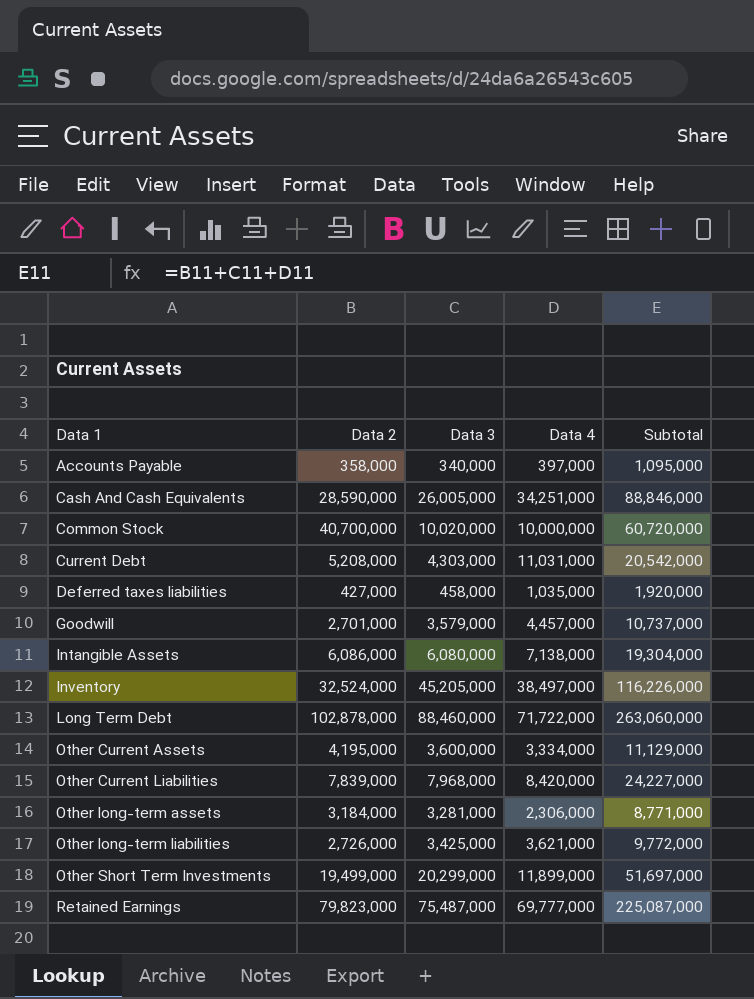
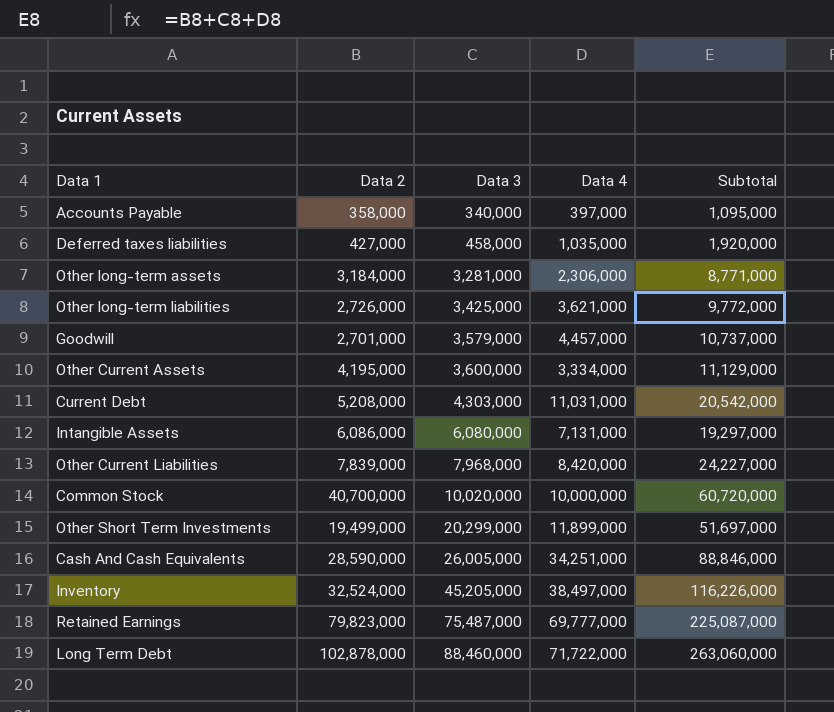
row order: Data 1 ascending -> Data 3 ascending
Intangible Assets | Data 4: 7,138,000 -> 7,131,000
Intangible Assets | Subtotal: 19,304,000 -> 19,297,000

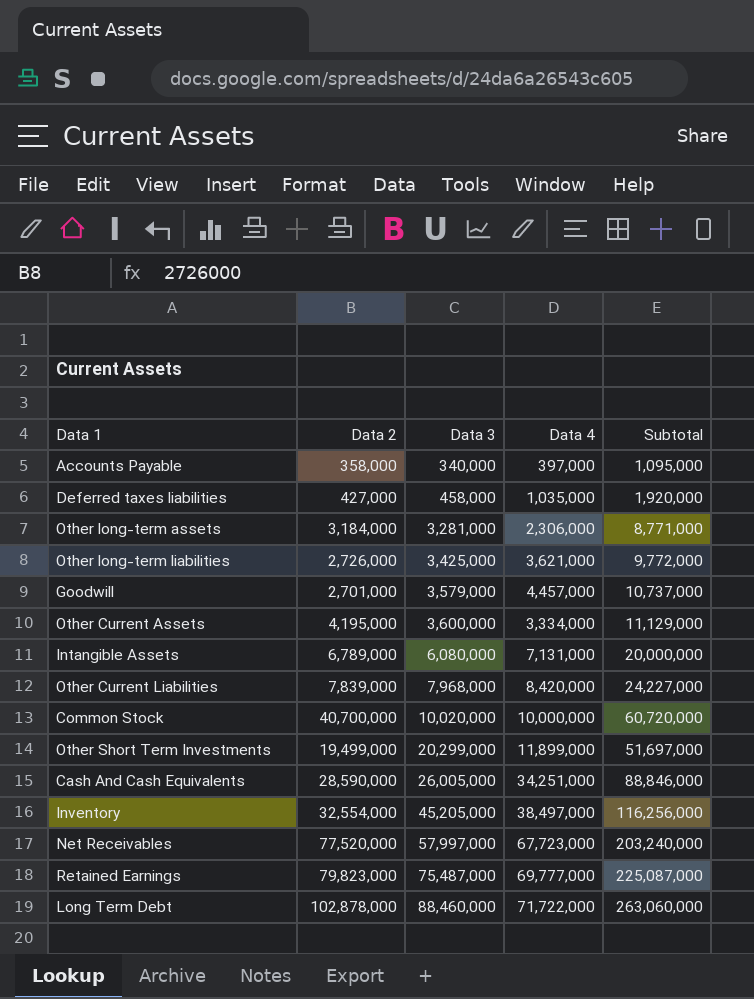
row Current Debt: 5,208,000 | 4,303,000 | 11,031,000 | 20,542,000 -> none
Intangible Assets | Data 2: 6,086,000 -> 6,789,000
Intangible Assets | Subtotal: 19,297,000 -> 20,000,000
Inventory | Data 2: 32,524,000 -> 32,554,000
Inventory | Subtotal: 116,226,000 -> 116,256,000
row Net Receivables: none -> 77,520,000 | 57,997,000 | 67,723,000 | 203,240,000

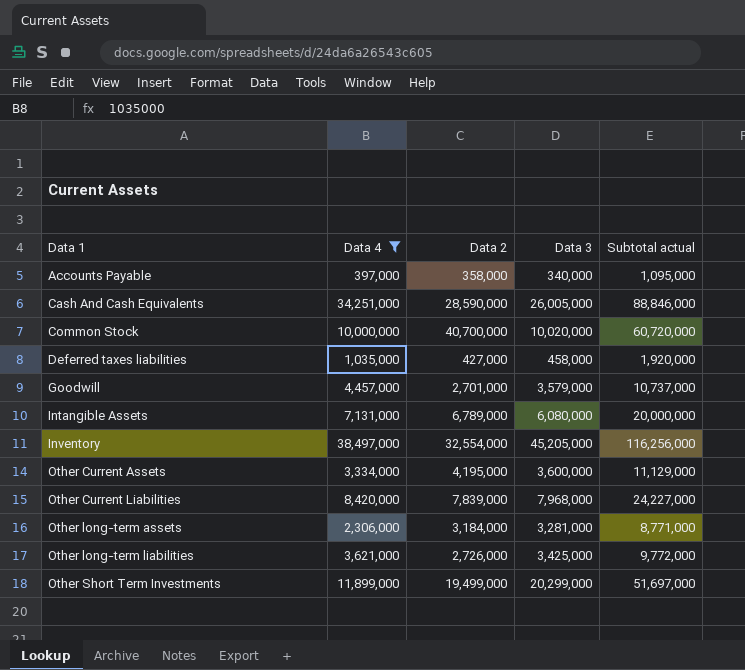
filter: none -> Data 4 <= 38,497,000
row order: Data 3 ascending -> Data 1 ascending
column Data 4 | position: 4 -> 2
column name: Subtotal -> Subtotal actual

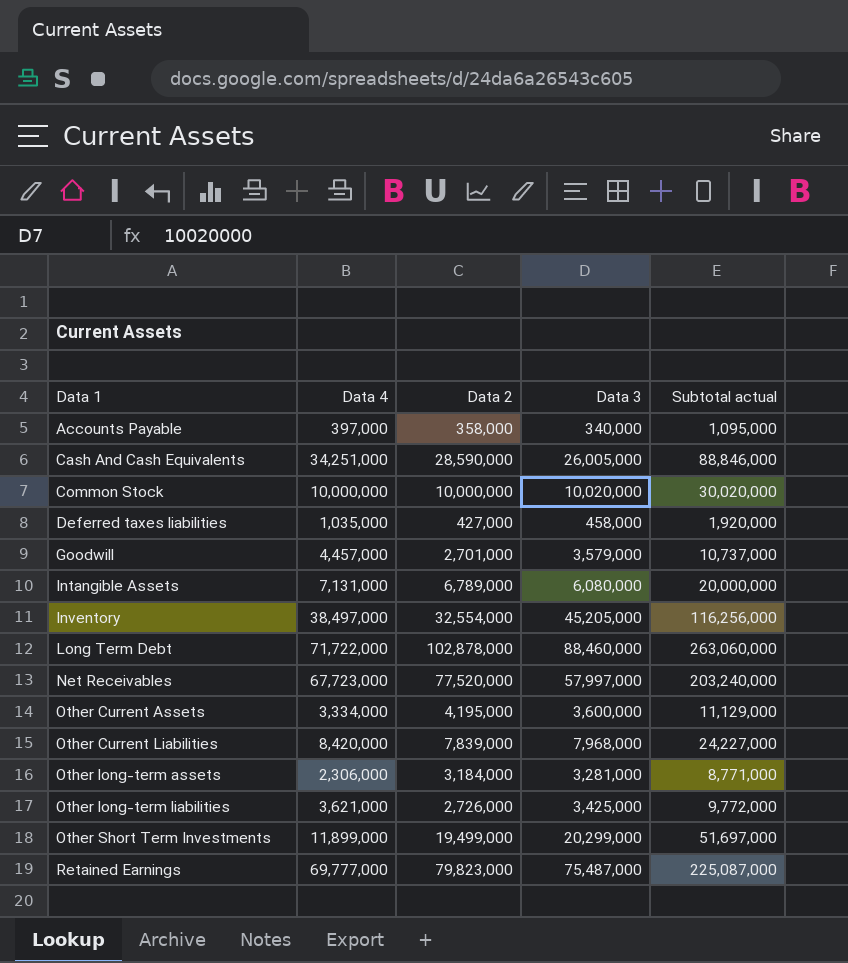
filter: Data 4 <= 38,497,000 -> none
Common Stock | Data 2: 40,700,000 -> 10,000,000
Common Stock | Subtotal actual: 60,720,000 -> 30,020,000

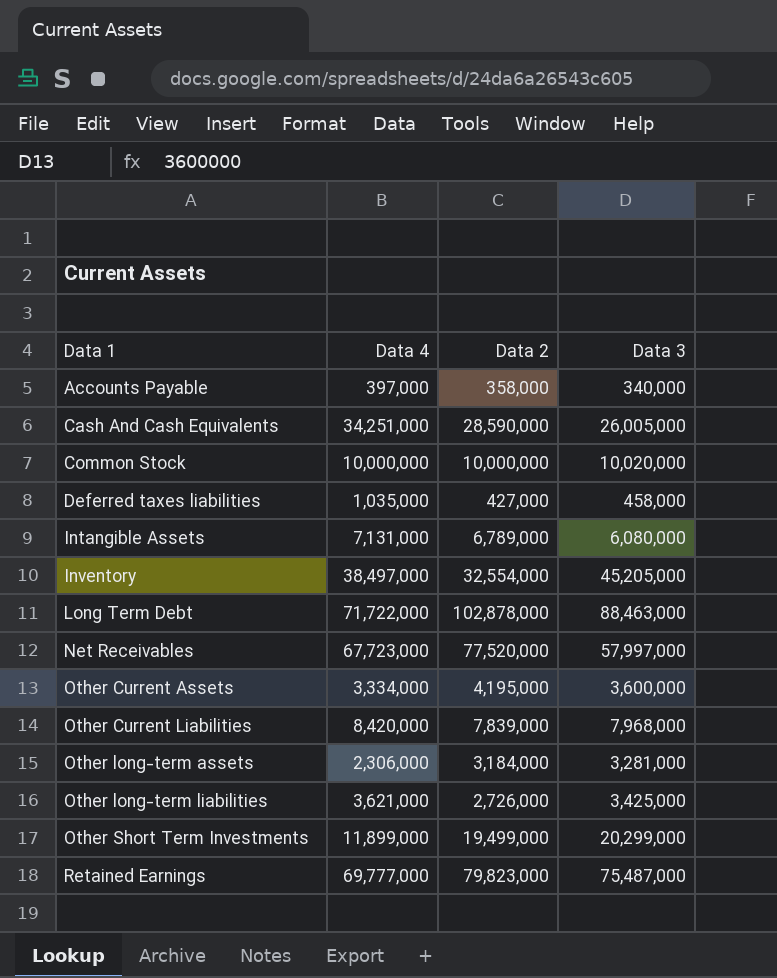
column Subtotal actual | formula: [Data 4] + [Data 2] + [Data 3] -> none
row Goodwill: 4,457,000 | 2,701,000 | 3,579,000 | 10,737,000 -> none
Long Term Debt | Data 3: 88,460,000 -> 88,463,000

